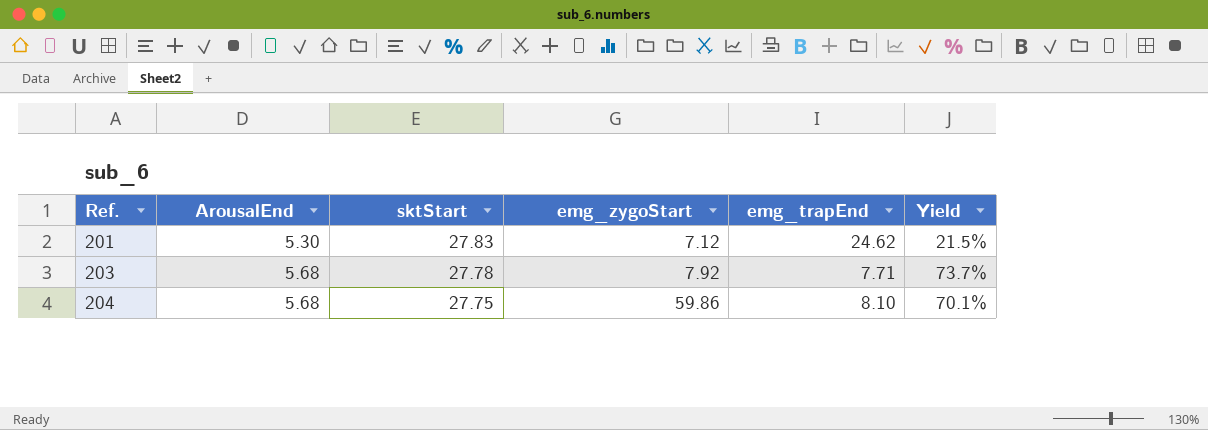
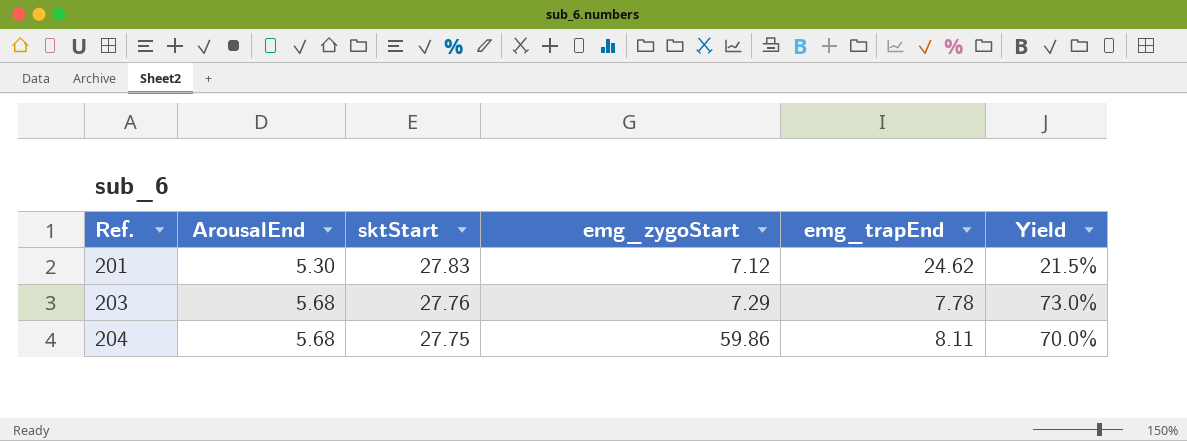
203 | sktStart: 27.78 -> 27.76
203 | emg_zygoStart: 7.92 -> 7.29
203 | emg_trapEnd: 7.71 -> 7.78
203 | Yield: 73.7% -> 73.0%
204 | emg_trapEnd: 8.10 -> 8.11
204 | Yield: 70.1% -> 70.0%

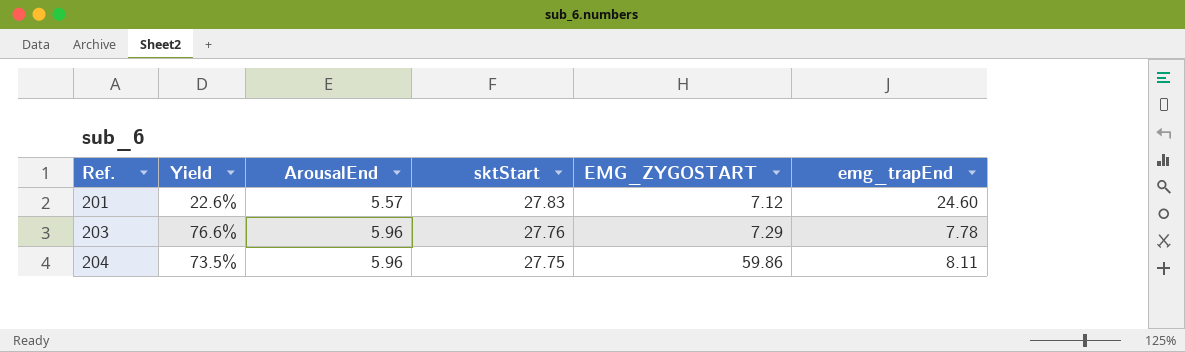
column Yield | position: 6 -> 2
column name: emg_zygoStart -> EMG_ZYGOSTART
201 | Yield: 21.5% -> 22.6%
201 | ArousalEnd: 5.30 -> 5.57
201 | emg_trapEnd: 24.62 -> 24.60
203 | Yield: 73.0% -> 76.6%
203 | ArousalEnd: 5.68 -> 5.96
204 | Yield: 70.0% -> 73.5%
204 | ArousalEnd: 5.68 -> 5.96

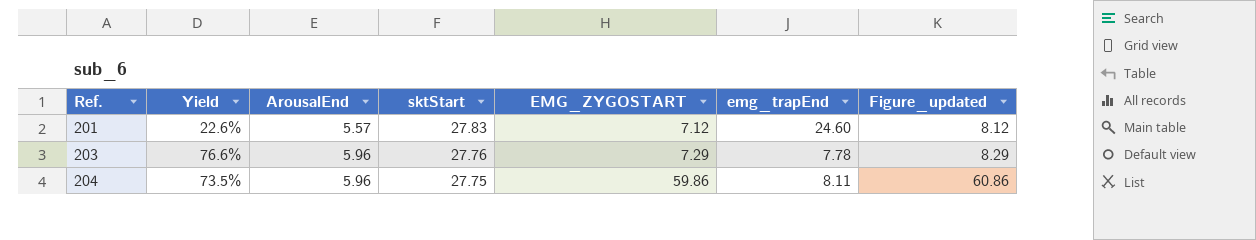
column Figure_updated | formula: none -> [EMG_ZYGOSTART] + 1

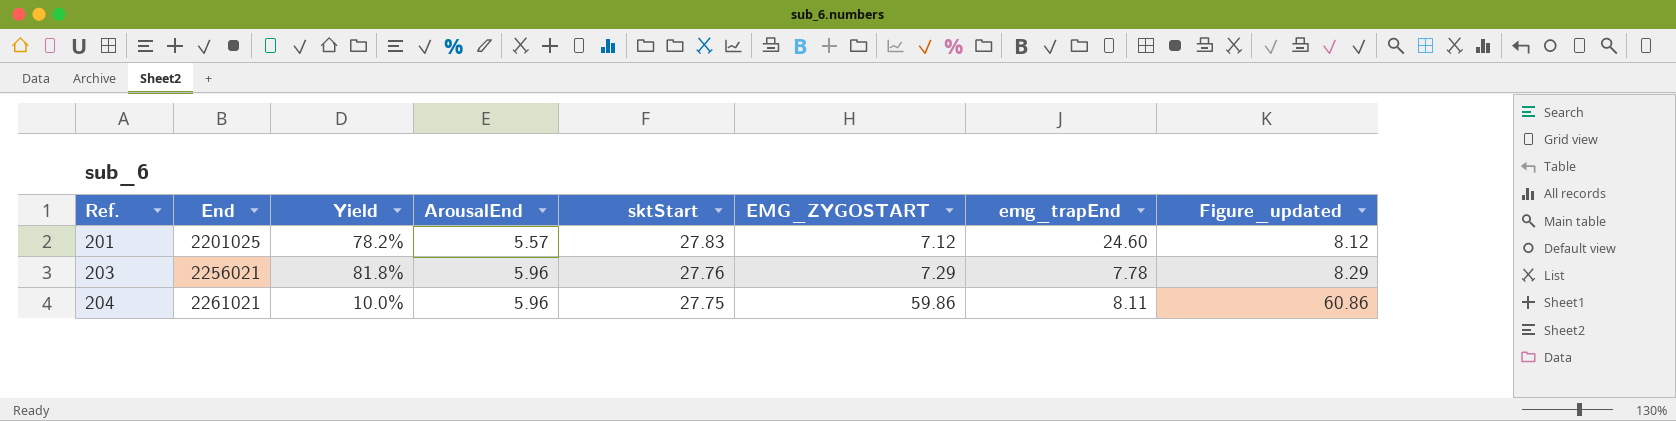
column End | position: none -> 2
column Yield | formula: [ArousalEnd] / [emg_trapEnd] -> [ArousalEnd] / [EMG_ZYGOSTART]

